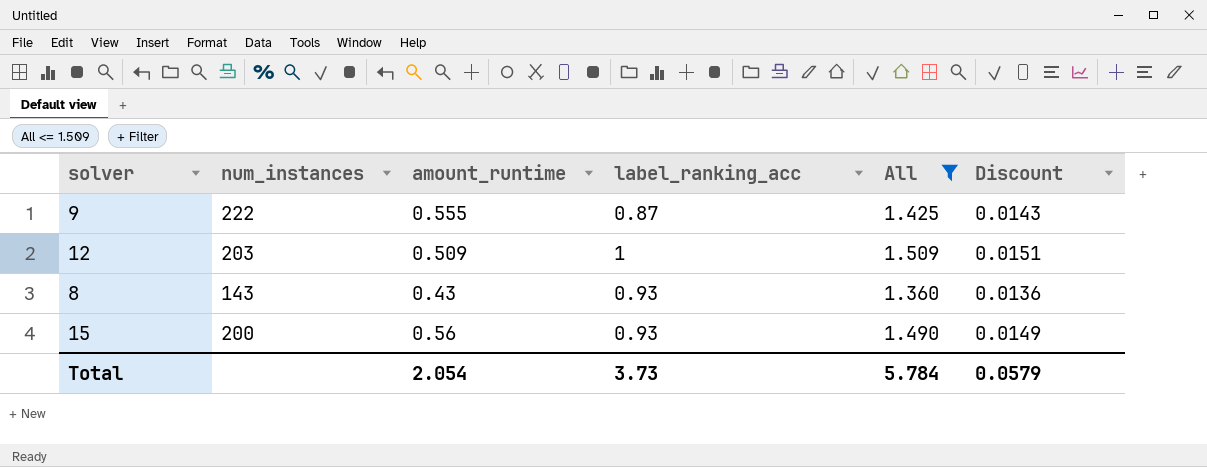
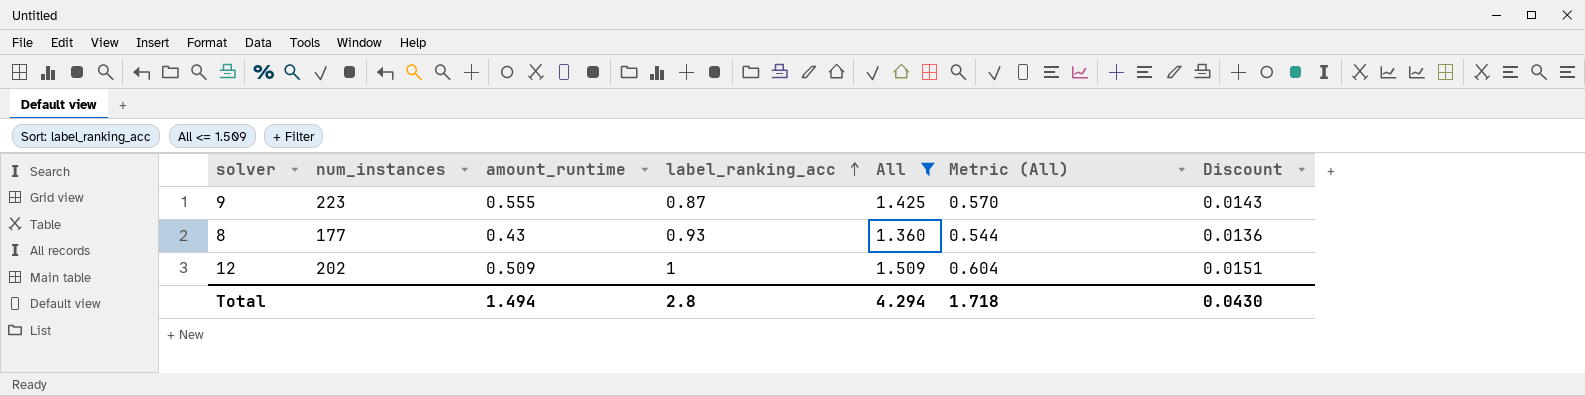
row order: none -> label_ranking_acc ascending
column Metric (All) | formula: none -> [All] * 0.4
row 15: 200 | 0.56 | 0.93 | 1.490 | 0.0149 -> none
9 | num_instances: 222 -> 223
8 | num_instances: 143 -> 177
12 | num_instances: 203 -> 202
Total | amount_runtime: 2.054 -> 1.494
Total | label_ranking_acc: 3.73 -> 2.8
Total | All: 5.784 -> 4.294
Total | Discount: 0.0579 -> 0.0430

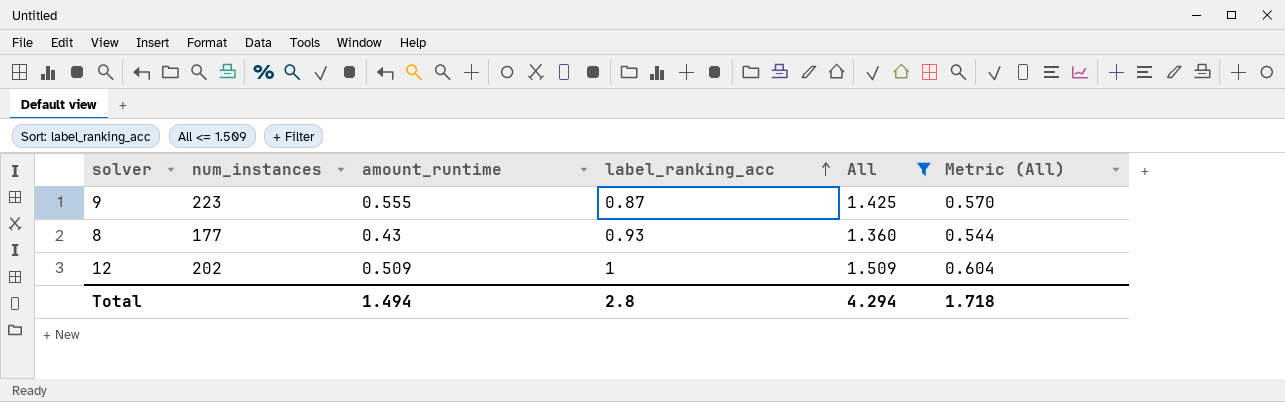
column Discount | formula: [All] * 0.01 -> none

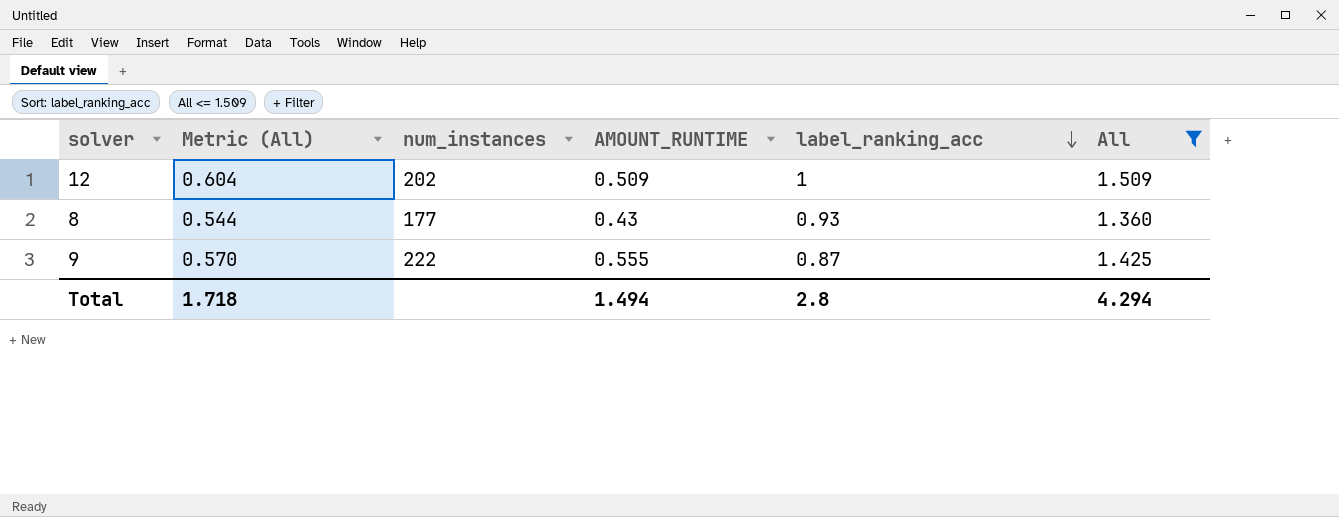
row order: label_ranking_acc ascending -> label_ranking_acc descending
column Metric (All) | position: 6 -> 2
column name: amount_runtime -> AMOUNT_RUNTIME
9 | num_instances: 223 -> 222

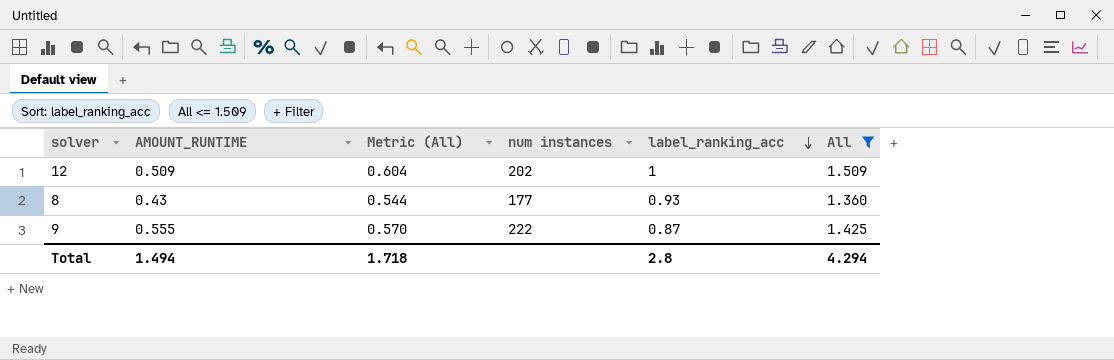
column AMOUNT_RUNTIME | position: 4 -> 2
column name: num_instances -> num instances

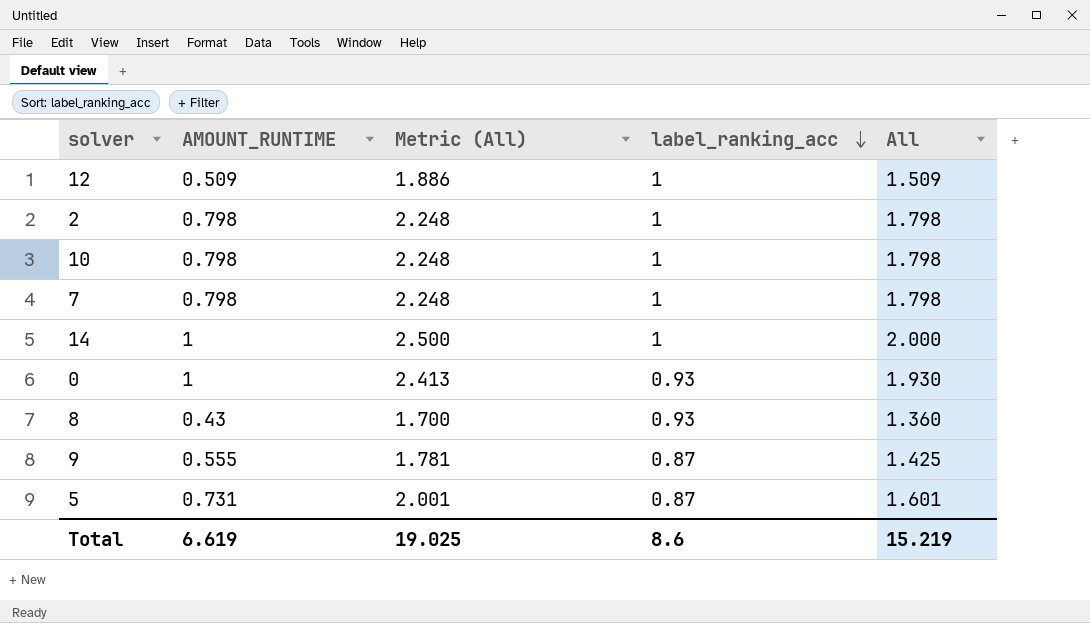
filter: All <= 1.509 -> none
column num instances | position: 4 -> none
column Metric (All) | formula: [All] * 0.4 -> [All] * 1.25
Total | AMOUNT_RUNTIME: 1.494 -> 6.619
Total | Metric (All): 1.718 -> 19.025
Total | label_ranking_acc: 2.8 -> 8.6
Total | All: 4.294 -> 15.219

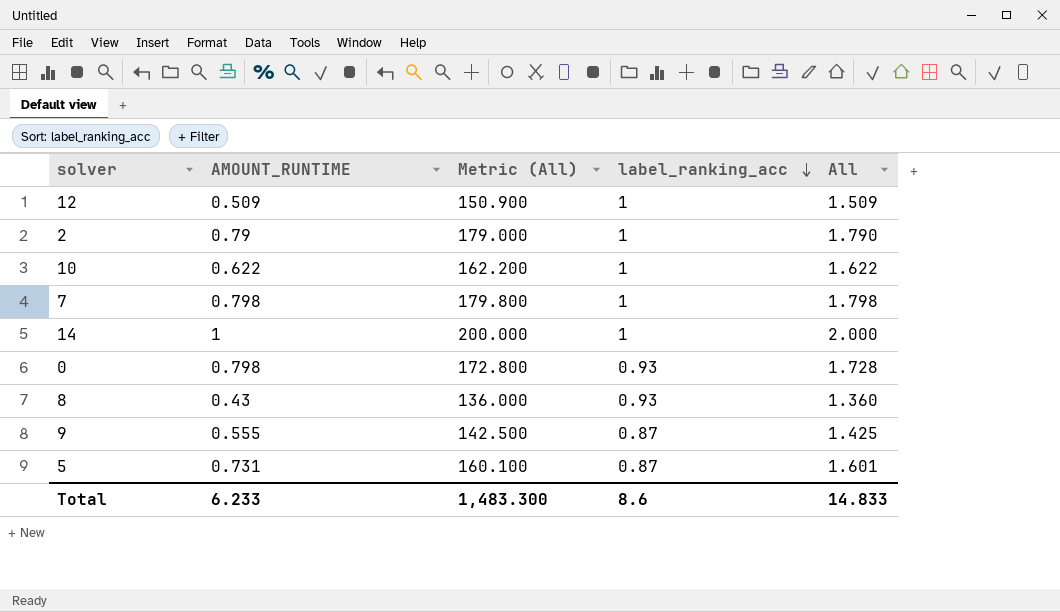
column Metric (All) | formula: [All] * 1.25 -> [All] * 100
2 | AMOUNT_RUNTIME: 0.798 -> 0.79
2 | All: 1.798 -> 1.790
10 | AMOUNT_RUNTIME: 0.798 -> 0.622
10 | All: 1.798 -> 1.622
0 | AMOUNT_RUNTIME: 1 -> 0.798
0 | All: 1.930 -> 1.728
Total | AMOUNT_RUNTIME: 6.619 -> 6.233
Total | Metric (All): 19.025 -> 1,483.300
Total | All: 15.219 -> 14.833

